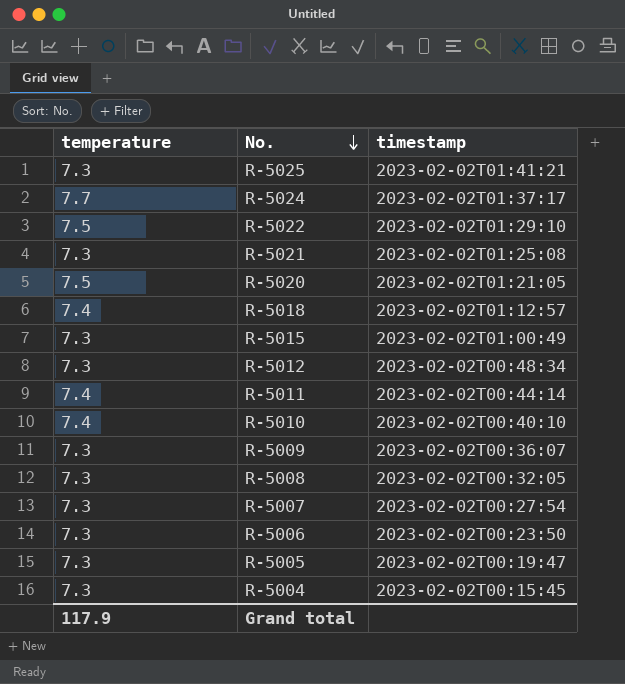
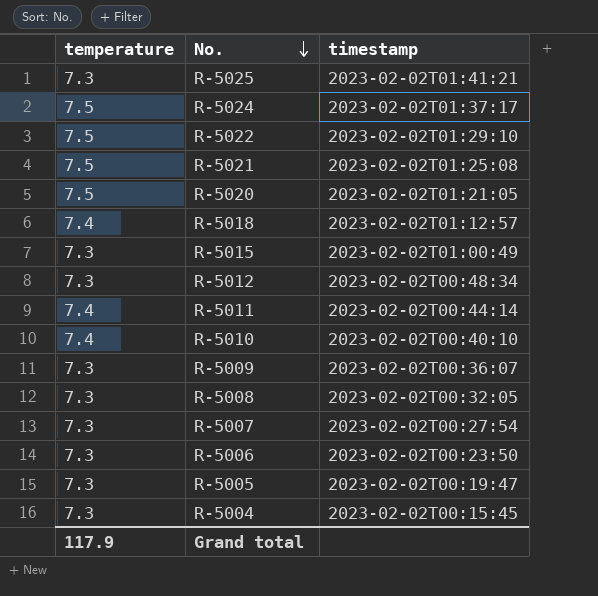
R-5024 | temperature: 7.7 -> 7.5
R-5021 | temperature: 7.3 -> 7.5

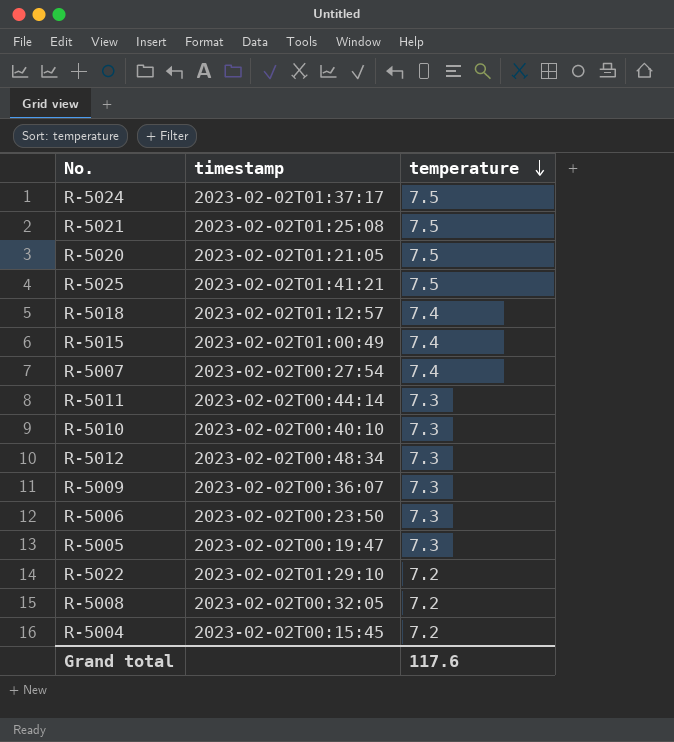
row order: No. descending -> temperature descending
column temperature | position: 1 -> 3
R-5025 | temperature: 7.3 -> 7.5
R-5015 | temperature: 7.3 -> 7.4
R-5007 | temperature: 7.3 -> 7.4
R-5011 | temperature: 7.4 -> 7.3
R-5010 | temperature: 7.4 -> 7.3
R-5022 | temperature: 7.5 -> 7.2
R-5008 | temperature: 7.3 -> 7.2
R-5004 | temperature: 7.3 -> 7.2
Grand total | temperature: 117.9 -> 117.6

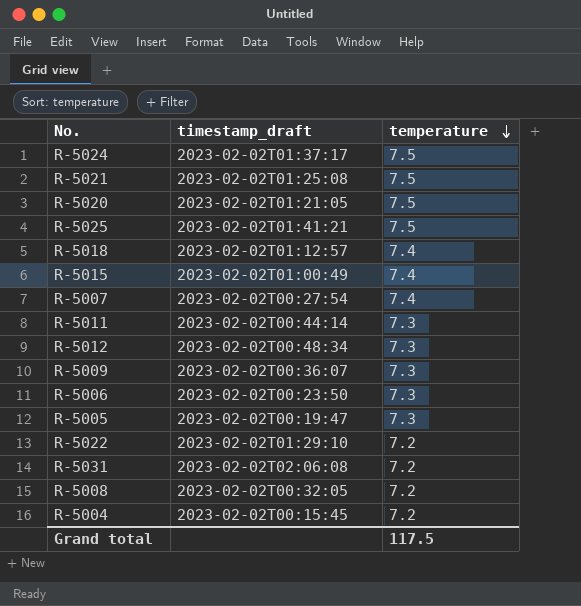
column name: timestamp -> timestamp_draft
row R-5010: 2023-02-02T00:40:10 | 7.3 -> none
row R-5031: none -> 2023-02-02T02:06:08 | 7.2
Grand total | temperature: 117.6 -> 117.5

